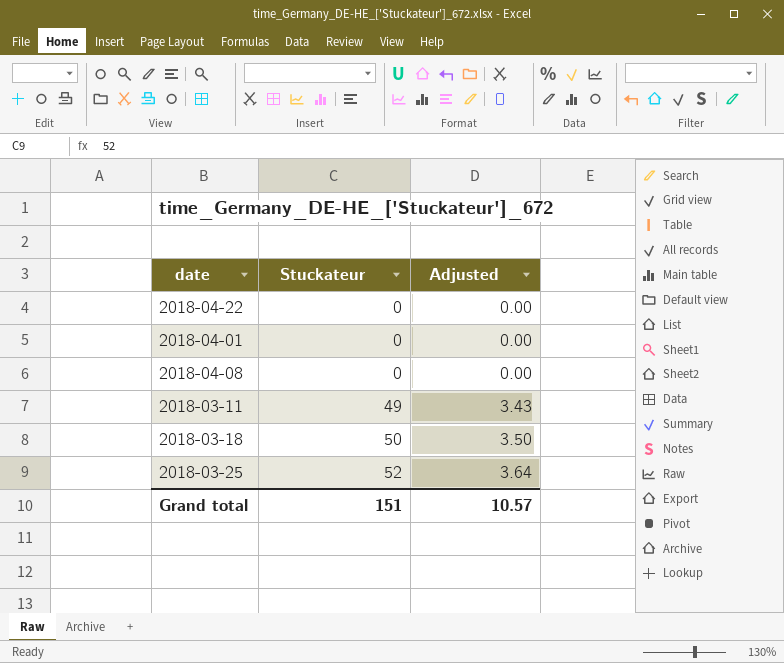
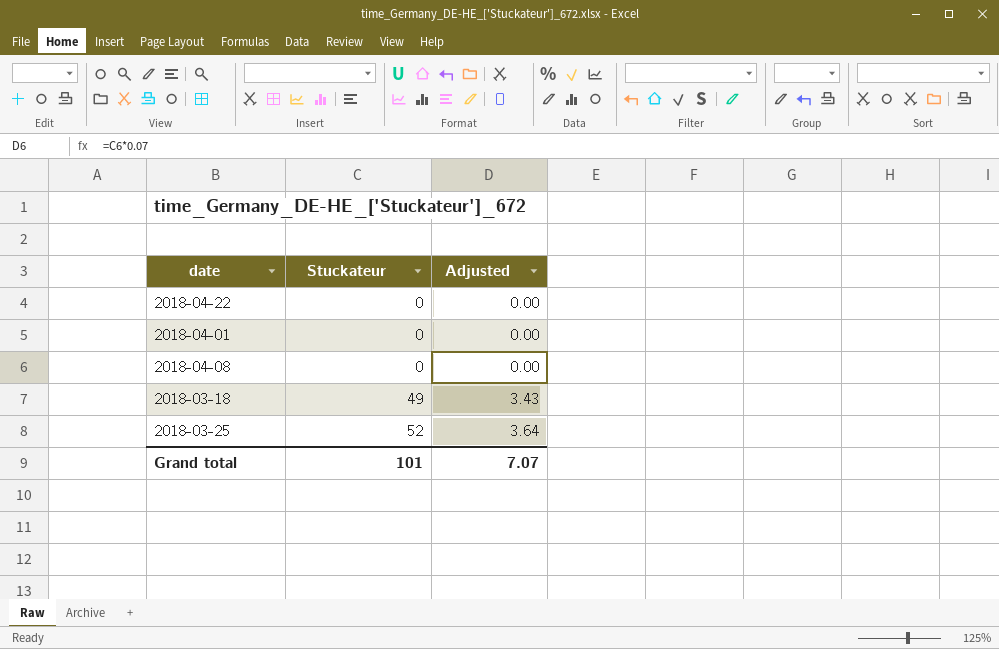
row 2018-03-11: 49 | 3.43 -> none
2018-03-18 | Stuckateur: 50 -> 49
2018-03-18 | Adjusted: 3.50 -> 3.43
Grand total | Stuckateur: 151 -> 101
Grand total | Adjusted: 10.57 -> 7.07

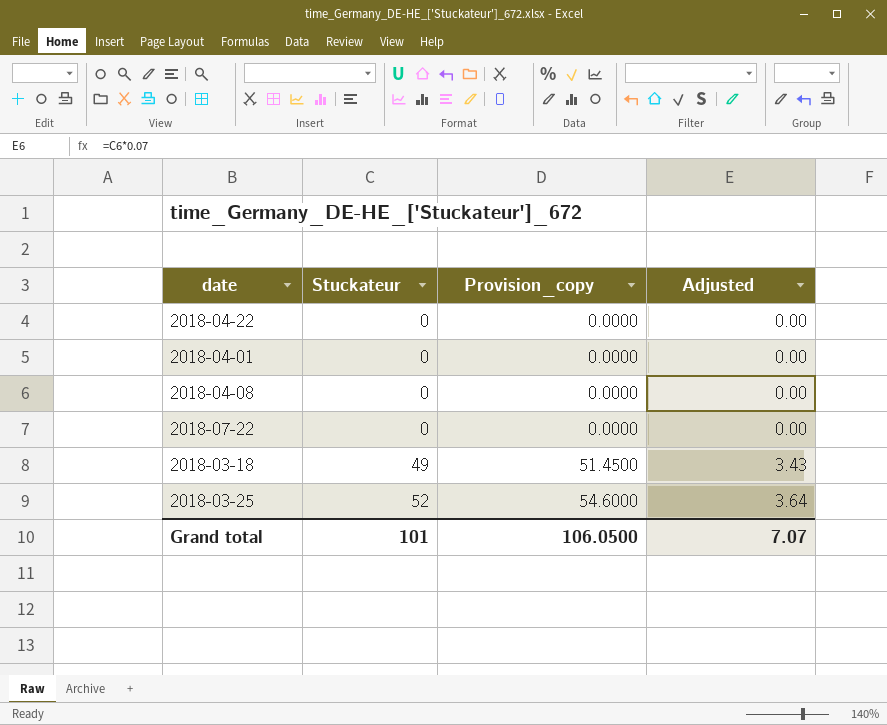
column Provision_copy | formula: none -> [Stuckateur] * 1.05
row 2018-07-22: none -> 0 | 0.0000 | 0.00

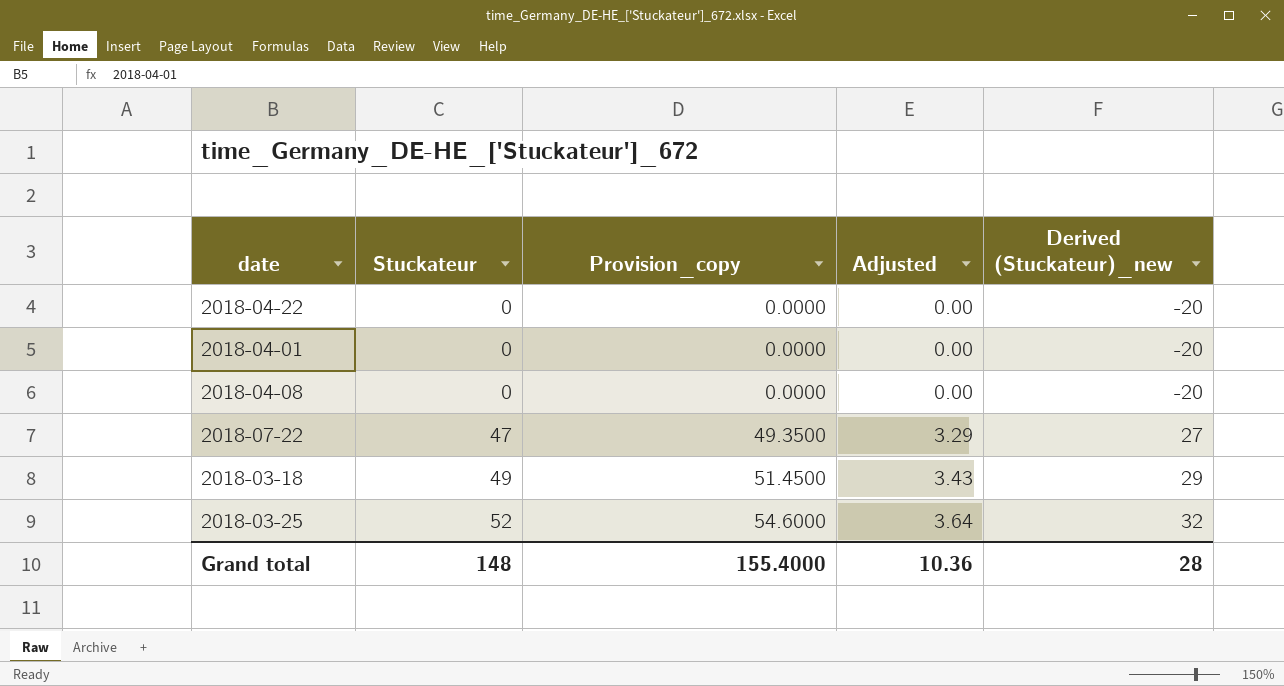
column Derived (Stuckateur)_new | formula: none -> [Stuckateur] - 20
2018-07-22 | Stuckateur: 0 -> 47
2018-07-22 | Provision_copy: 0.0000 -> 49.3500
2018-07-22 | Adjusted: 0.00 -> 3.29
Grand total | Stuckateur: 101 -> 148
Grand total | Provision_copy: 106.0500 -> 155.4000
Grand total | Adjusted: 7.07 -> 10.36

